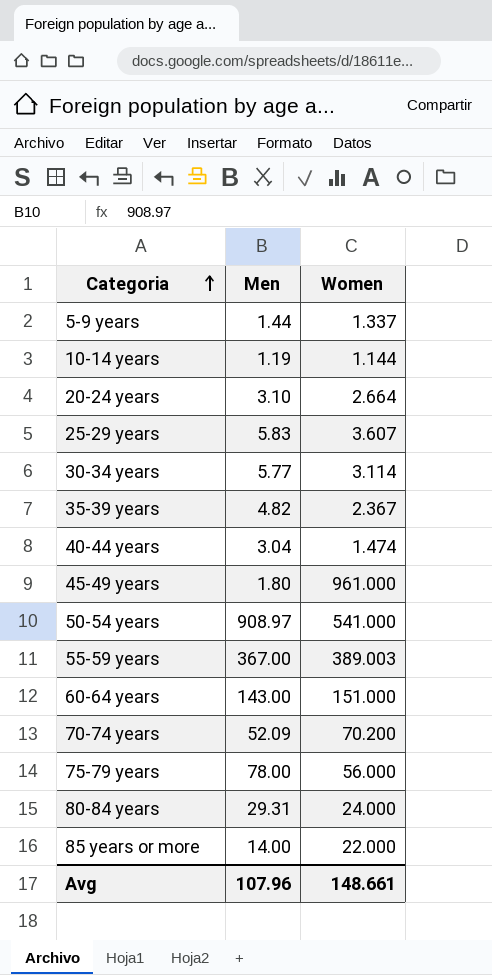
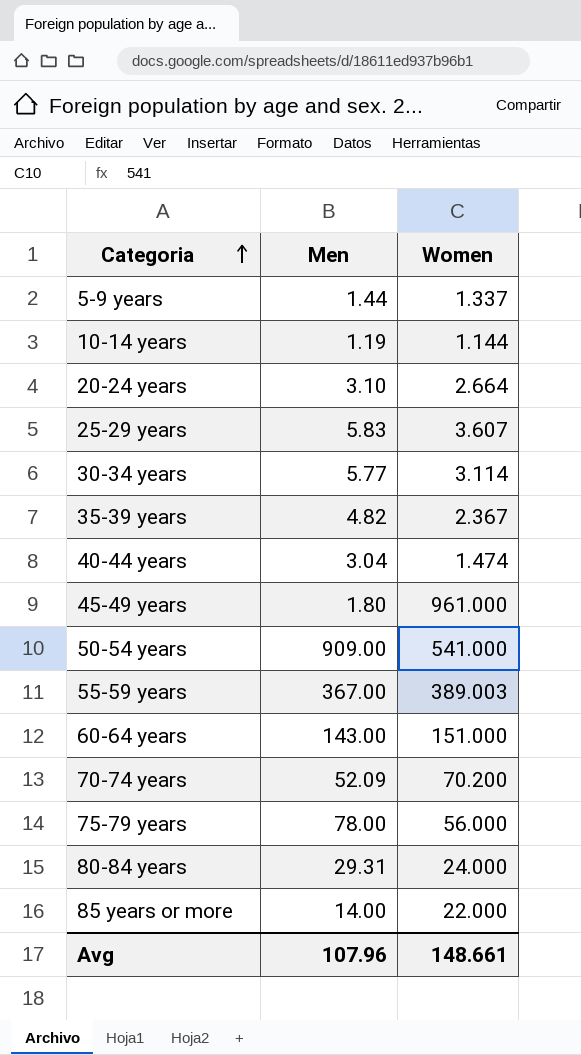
50-54 years | Men: 908.97 -> 909.00

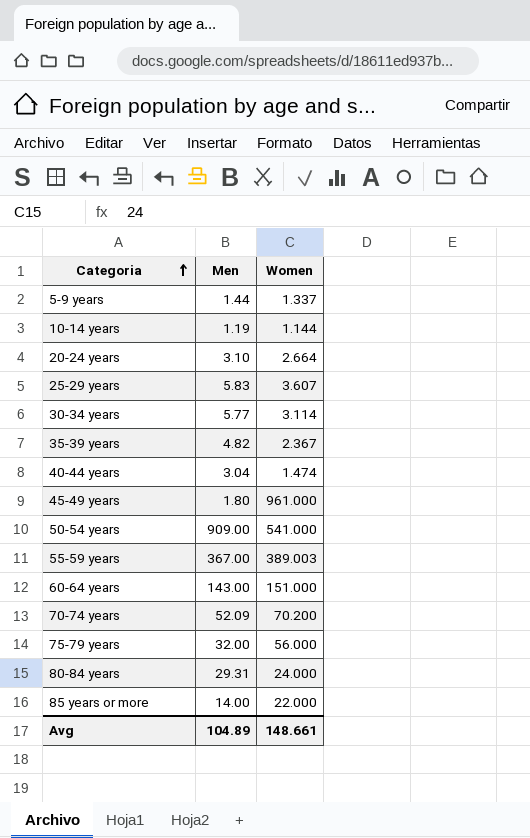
75-79 years | Men: 78.00 -> 32.00
Avg | Men: 107.96 -> 104.89

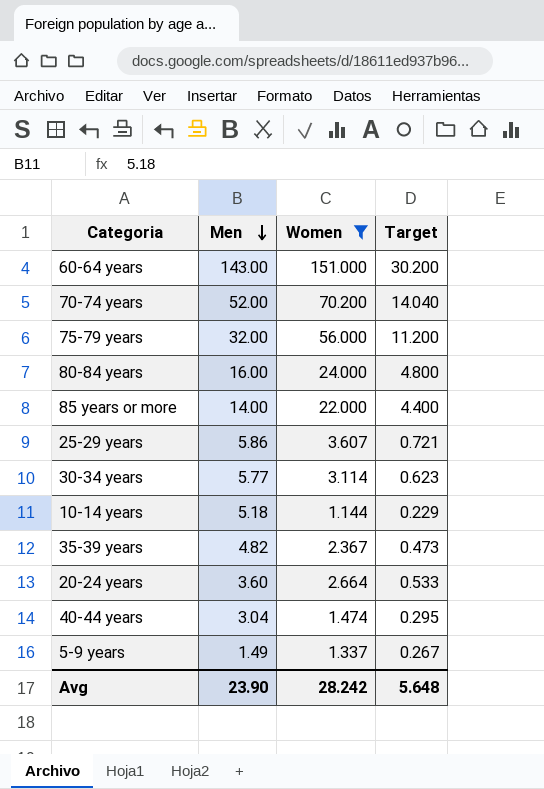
filter: none -> Women <= 151.000
row order: Categoria ascending -> Men descending
column Target | formula: none -> [Women] * 0.2
70-74 years | Men: 52.09 -> 52.00
80-84 years | Men: 29.31 -> 16.00
25-29 years | Men: 5.83 -> 5.86
10-14 years | Men: 1.19 -> 5.18
20-24 years | Men: 3.10 -> 3.60
5-9 years | Men: 1.44 -> 1.49
Avg | Men: 104.89 -> 23.90
Avg | Women: 148.661 -> 28.242

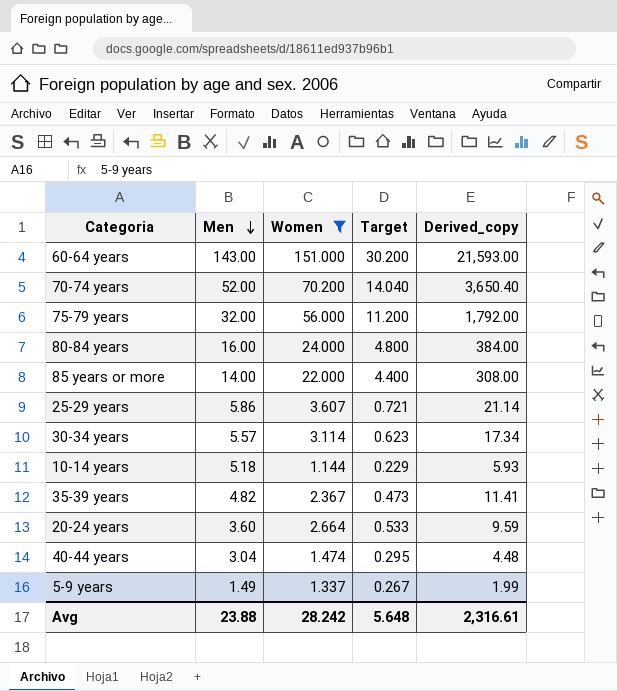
column Derived_copy | formula: none -> [Men] * [Women]
30-34 years | Men: 5.77 -> 5.57
Avg | Men: 23.90 -> 23.88

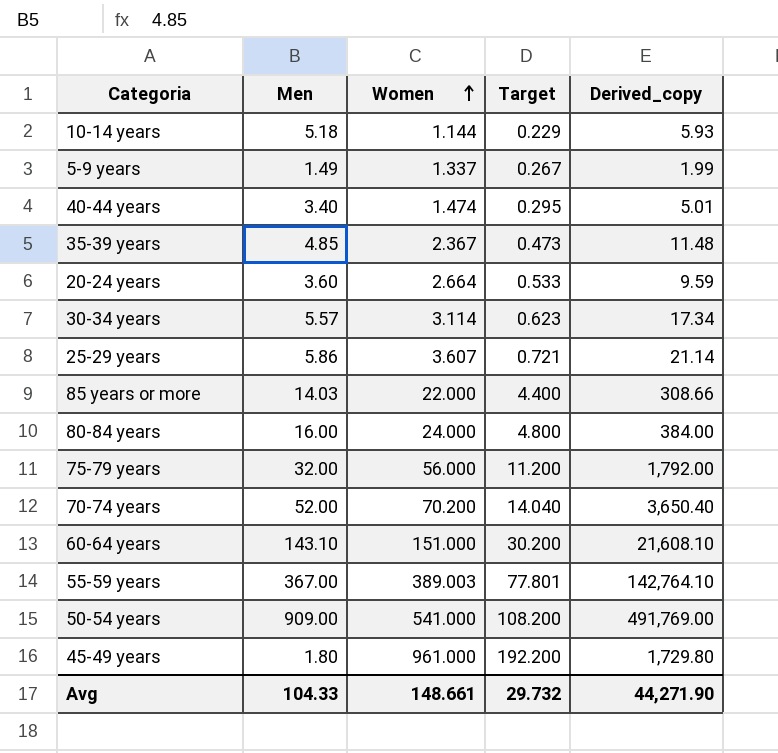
filter: Women <= 151.000 -> none
row order: Men descending -> Women ascending
40-44 years | Men: 3.04 -> 3.40
40-44 years | Derived_copy: 4.48 -> 5.01
35-39 years | Men: 4.82 -> 4.85
35-39 years | Derived_copy: 11.41 -> 11.48
85 years or more | Men: 14.00 -> 14.03
85 years or more | Derived_copy: 308.00 -> 308.66
60-64 years | Men: 143.00 -> 143.10
60-64 years | Derived_copy: 21,593.00 -> 21,608.10
Avg | Men: 23.88 -> 104.33
Avg | Women: 28.242 -> 148.661
Avg | Target: 5.648 -> 29.732
Avg | Derived_copy: 2,316.61 -> 44,271.90

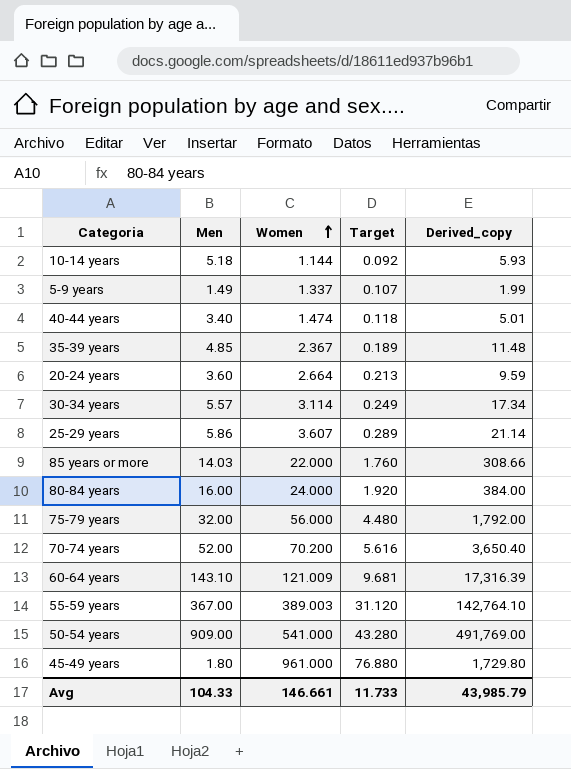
column Target | formula: [Women] * 0.2 -> [Women] * 0.08
60-64 years | Women: 151.000 -> 121.009
60-64 years | Derived_copy: 21,608.10 -> 17,316.39
Avg | Women: 148.661 -> 146.661
Avg | Target: 29.732 -> 11.733
Avg | Derived_copy: 44,271.90 -> 43,985.79

